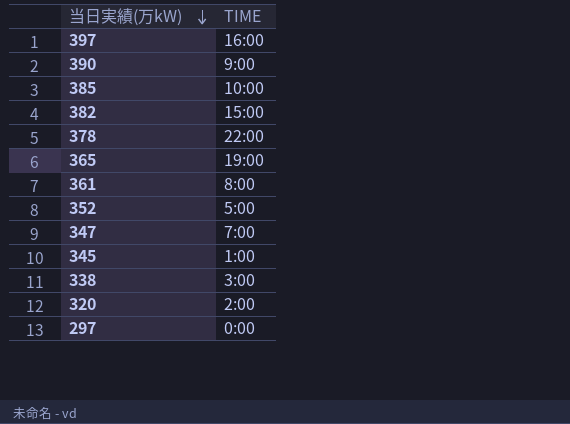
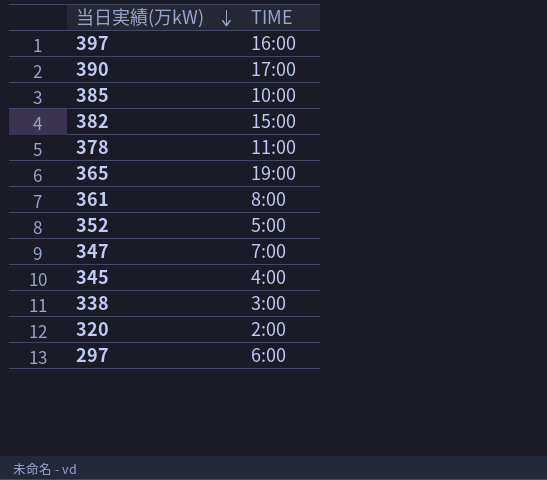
390 | TIME: 9:00 -> 17:00
378 | TIME: 22:00 -> 11:00
345 | TIME: 1:00 -> 4:00
297 | TIME: 0:00 -> 6:00

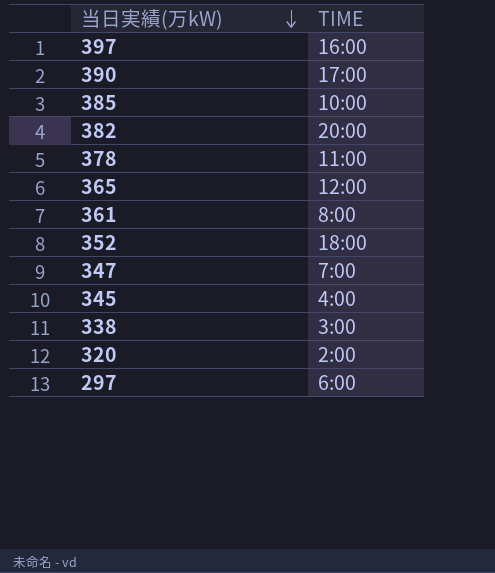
382 | TIME: 15:00 -> 20:00
365 | TIME: 19:00 -> 12:00
352 | TIME: 5:00 -> 18:00

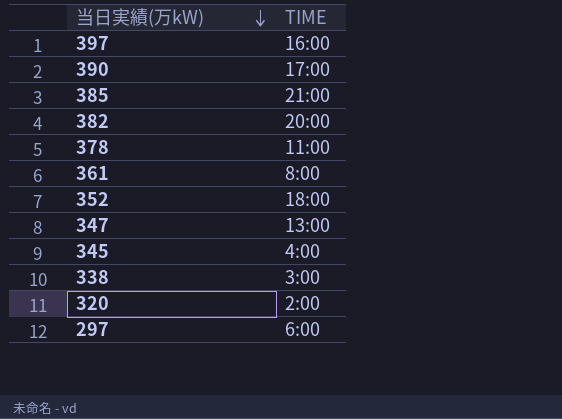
row 365: 12:00 -> none
385 | TIME: 10:00 -> 21:00
347 | TIME: 7:00 -> 13:00

